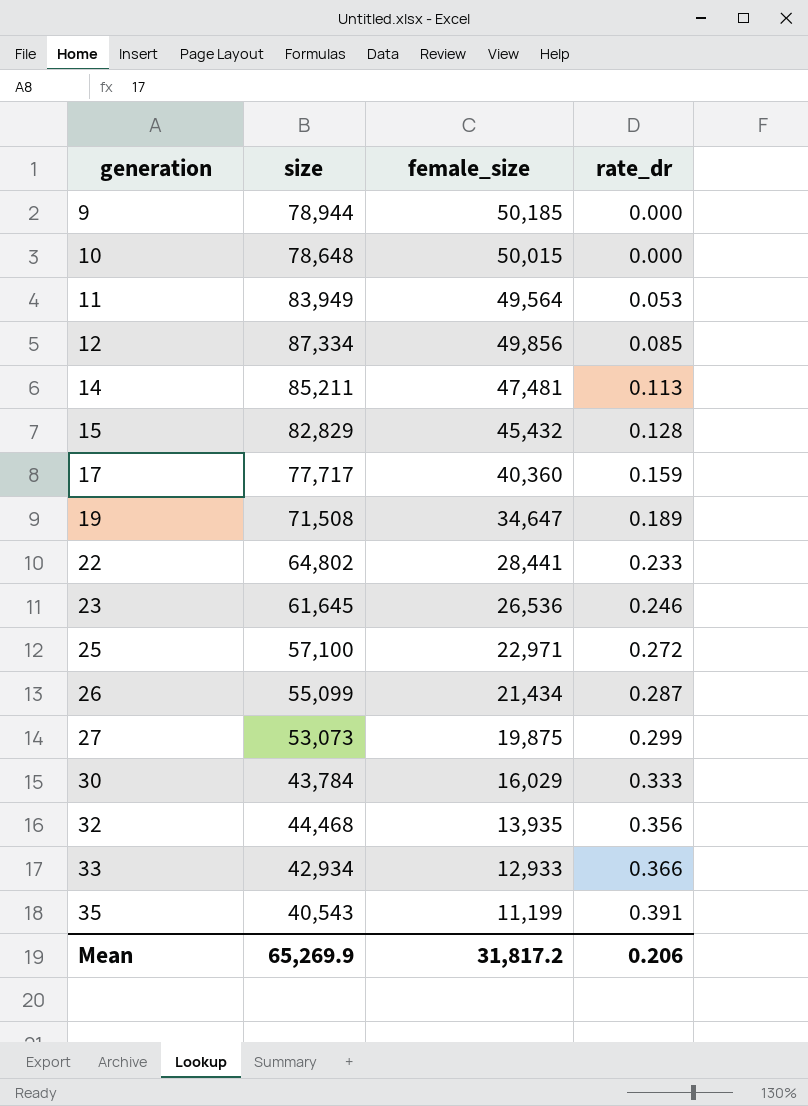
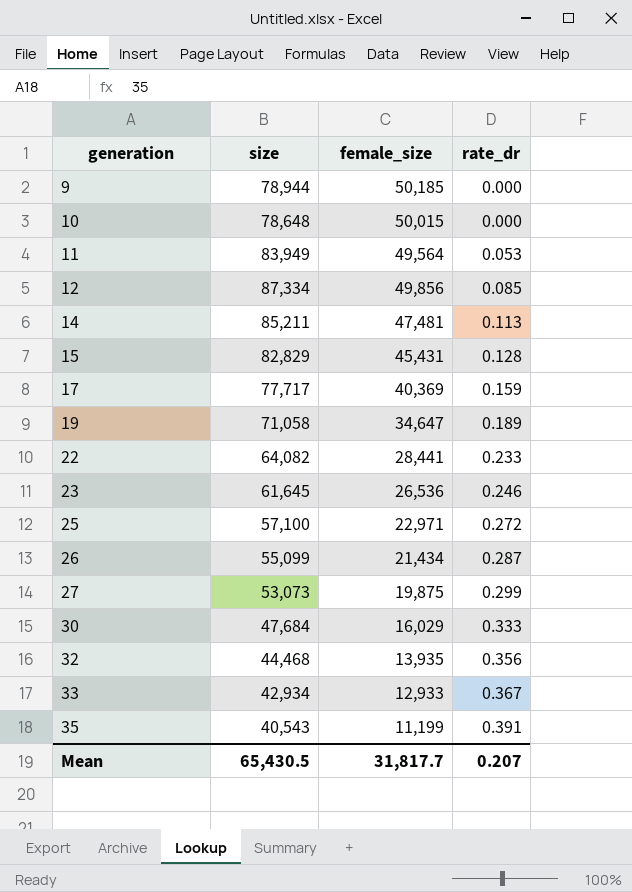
15 | female_size: 45,432 -> 45,431
17 | female_size: 40,360 -> 40,369
19 | size: 71,508 -> 71,058
22 | size: 64,802 -> 64,082
30 | size: 43,784 -> 47,684
33 | rate_dr: 0.366 -> 0.367
Mean | size: 65,269.9 -> 65,430.5
Mean | female_size: 31,817.2 -> 31,817.7
Mean | rate_dr: 0.206 -> 0.207

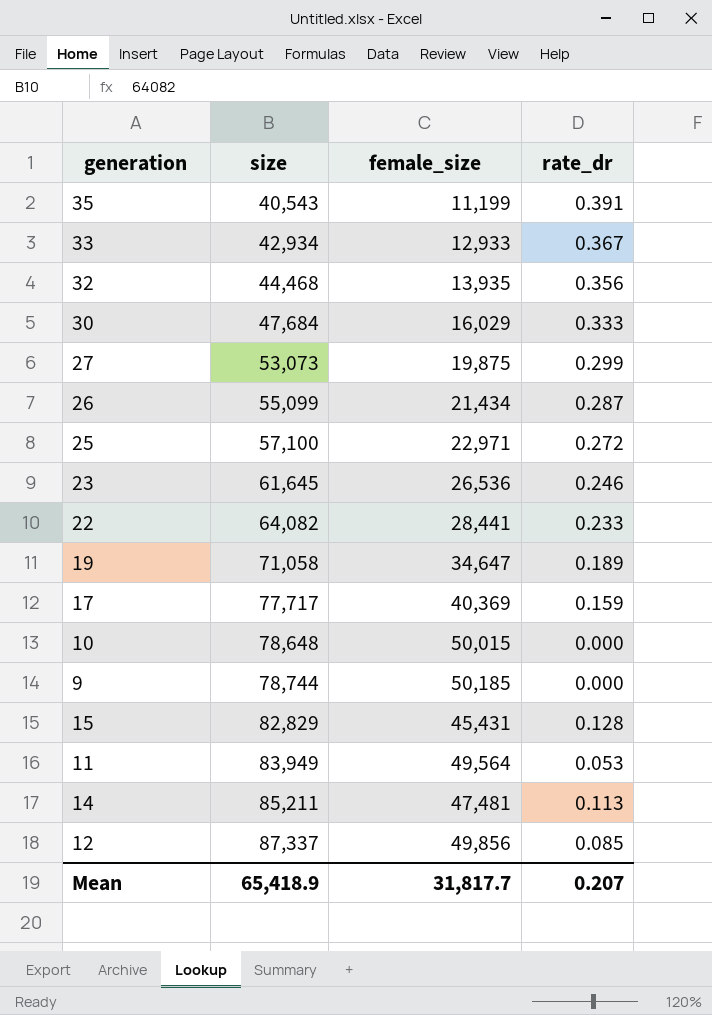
row order: generation ascending -> size ascending
9 | size: 78,944 -> 78,744
12 | size: 87,334 -> 87,337
Mean | size: 65,430.5 -> 65,418.9

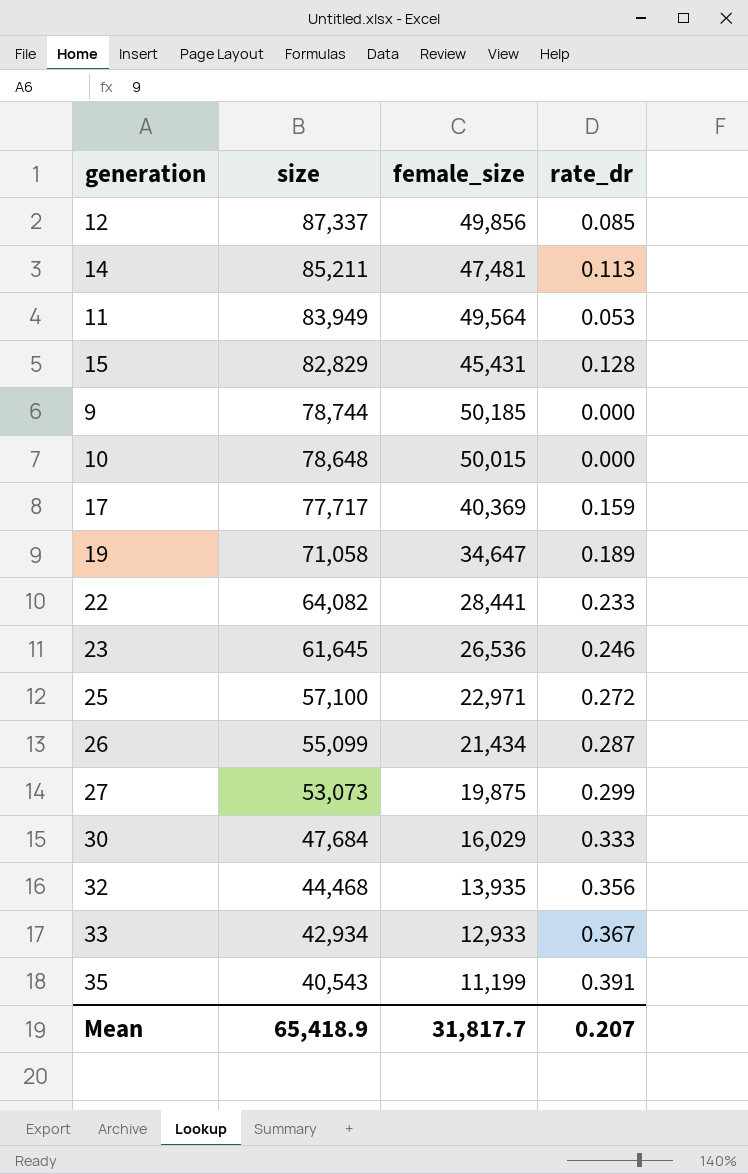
row order: size ascending -> size descending

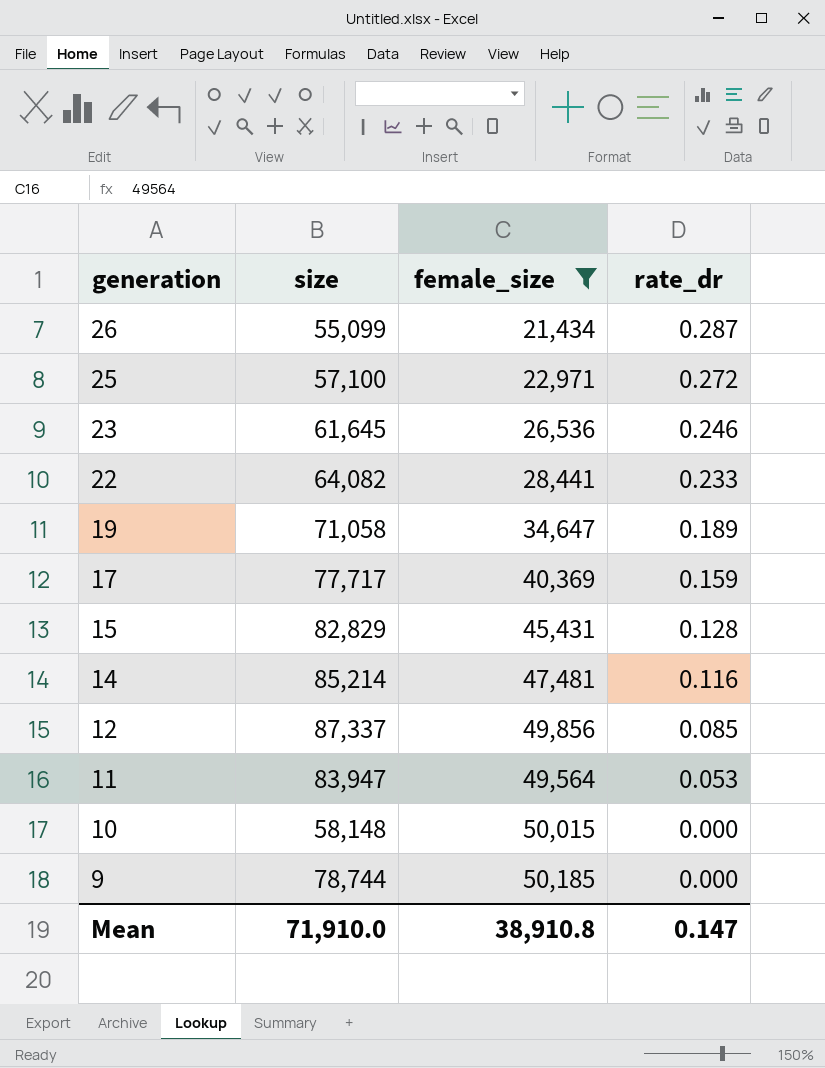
filter: none -> female_size >= 21,434
row order: size descending -> generation descending
14 | size: 85,211 -> 85,214
14 | rate_dr: 0.113 -> 0.116
11 | size: 83,949 -> 83,947
10 | size: 78,648 -> 58,148
Mean | size: 65,418.9 -> 71,910.0
Mean | female_size: 31,817.7 -> 38,910.8
Mean | rate_dr: 0.207 -> 0.147

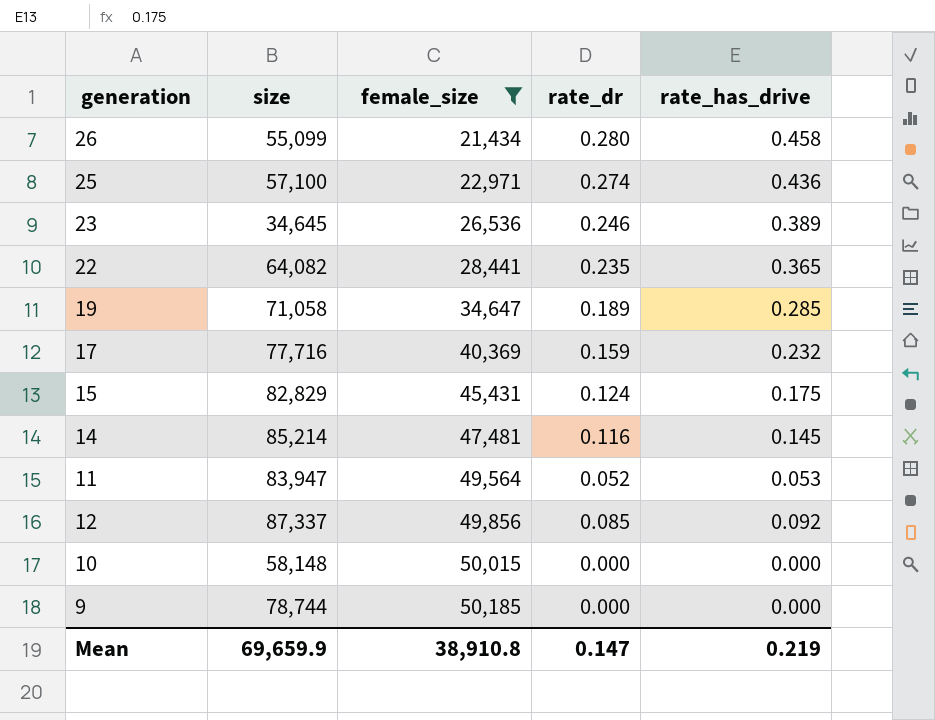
row order: generation descending -> female_size ascending
column rate_has_drive | position: none -> 5
26 | rate_dr: 0.287 -> 0.280
25 | rate_dr: 0.272 -> 0.274
23 | size: 61,645 -> 34,645
22 | rate_dr: 0.233 -> 0.235
17 | size: 77,717 -> 77,716
15 | rate_dr: 0.128 -> 0.124
11 | rate_dr: 0.053 -> 0.052
Mean | size: 71,910.0 -> 69,659.9

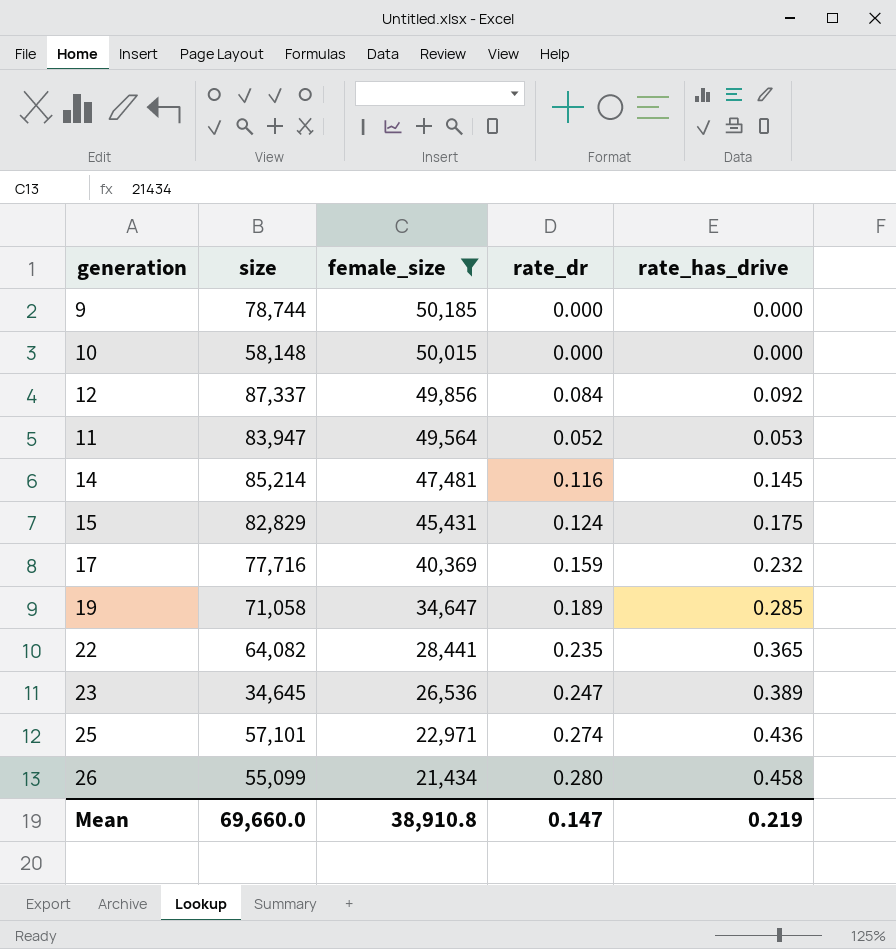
row order: female_size ascending -> female_size descending
12 | rate_dr: 0.085 -> 0.084
23 | rate_dr: 0.246 -> 0.247
25 | size: 57,100 -> 57,101
Mean | size: 69,659.9 -> 69,660.0

